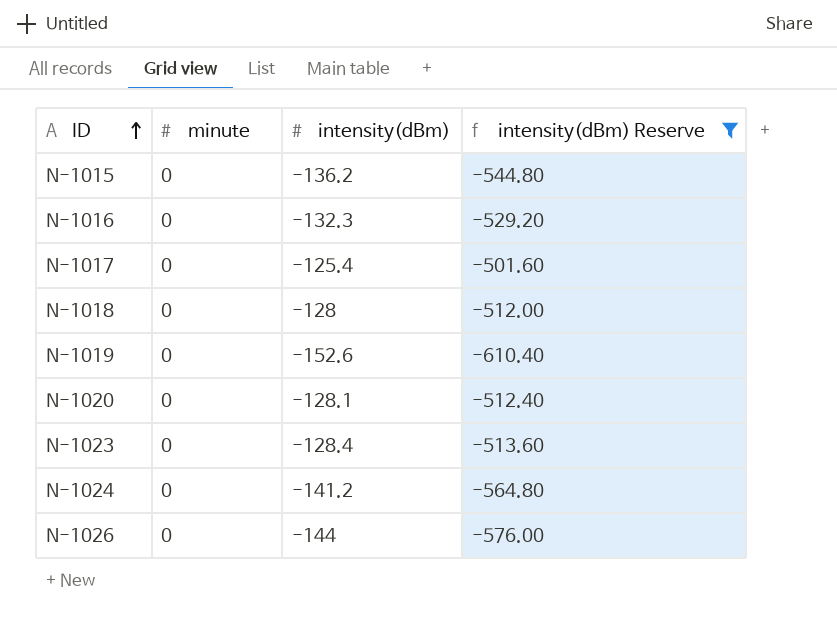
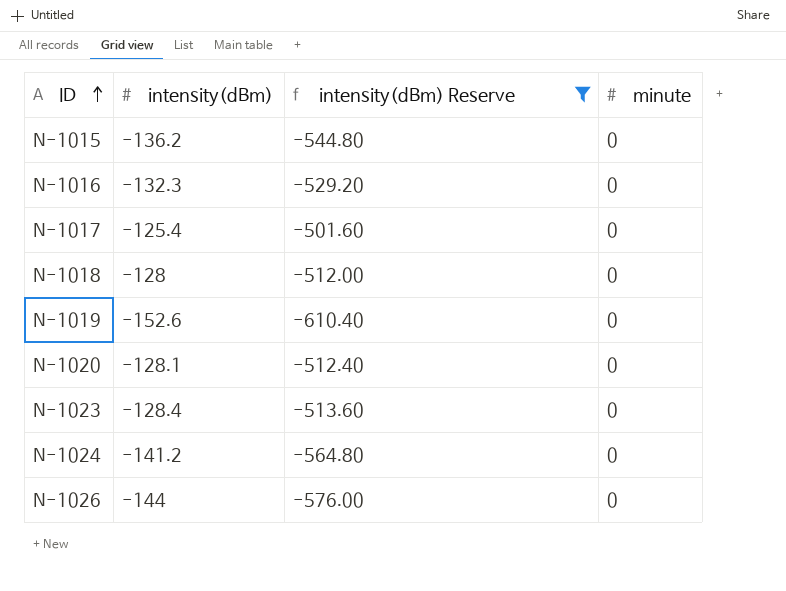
column minute | position: 2 -> 4

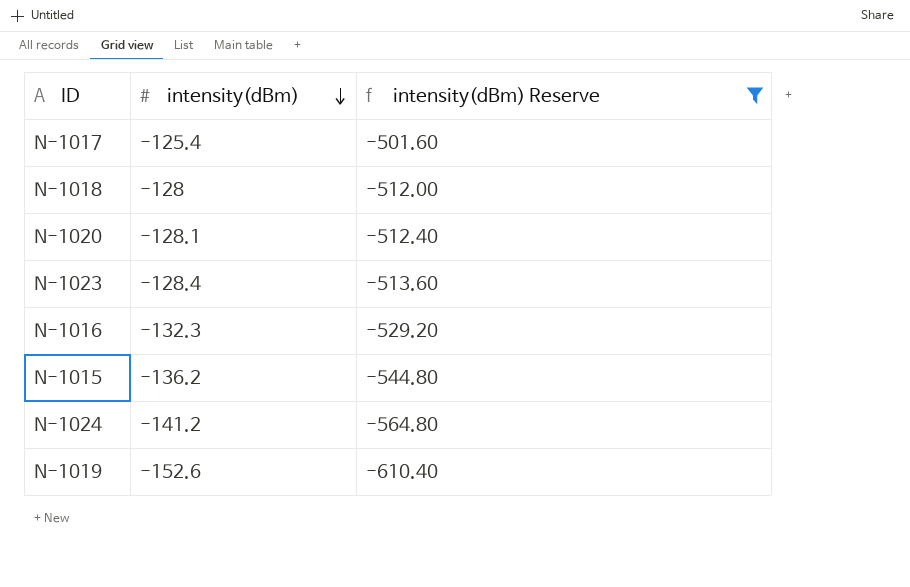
row order: ID ascending -> intensity(dBm) descending
column minute | position: 4 -> none
row N-1026: -144 | -576.00 | 0 -> none

